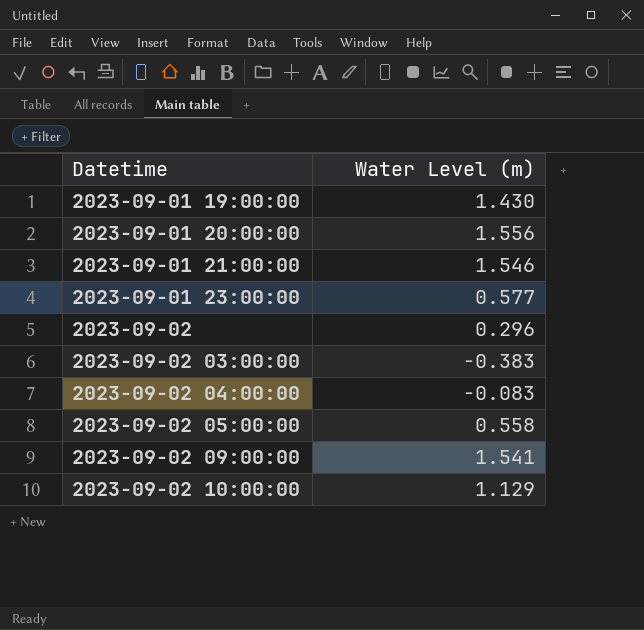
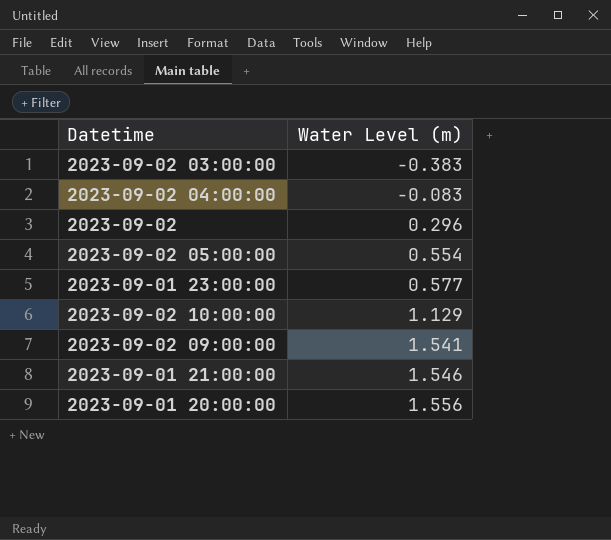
row order: Datetime ascending -> Water Level (m) ascending
row 2023-09-01 19:00:00: 1.430 -> none
2023-09-02 05:00:00 | Water Level (m): 0.558 -> 0.554

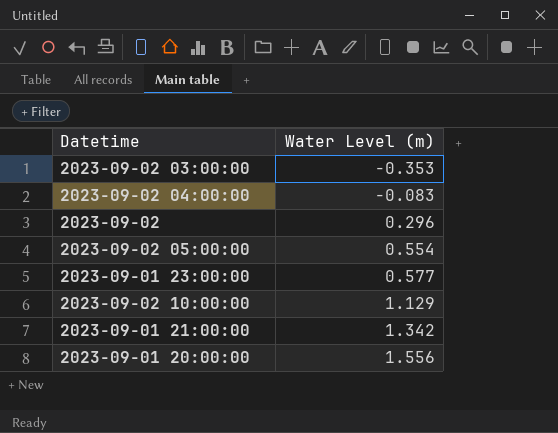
row 2023-09-02 09:00:00: 1.541 -> none
2023-09-02 03:00:00 | Water Level (m): -0.383 -> -0.353
2023-09-01 21:00:00 | Water Level (m): 1.546 -> 1.342

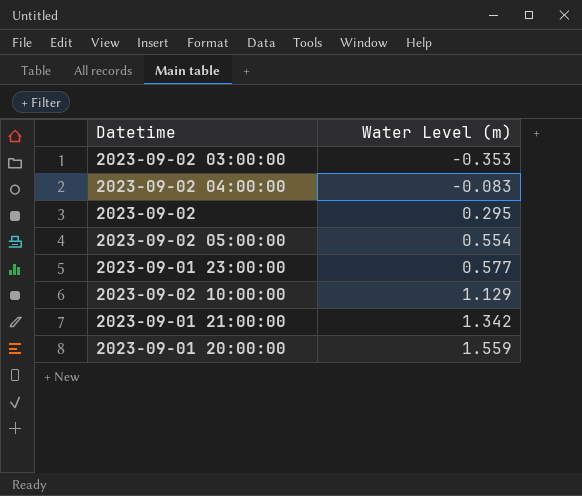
2023-09-02 | Water Level (m): 0.296 -> 0.295
2023-09-01 20:00:00 | Water Level (m): 1.556 -> 1.559

